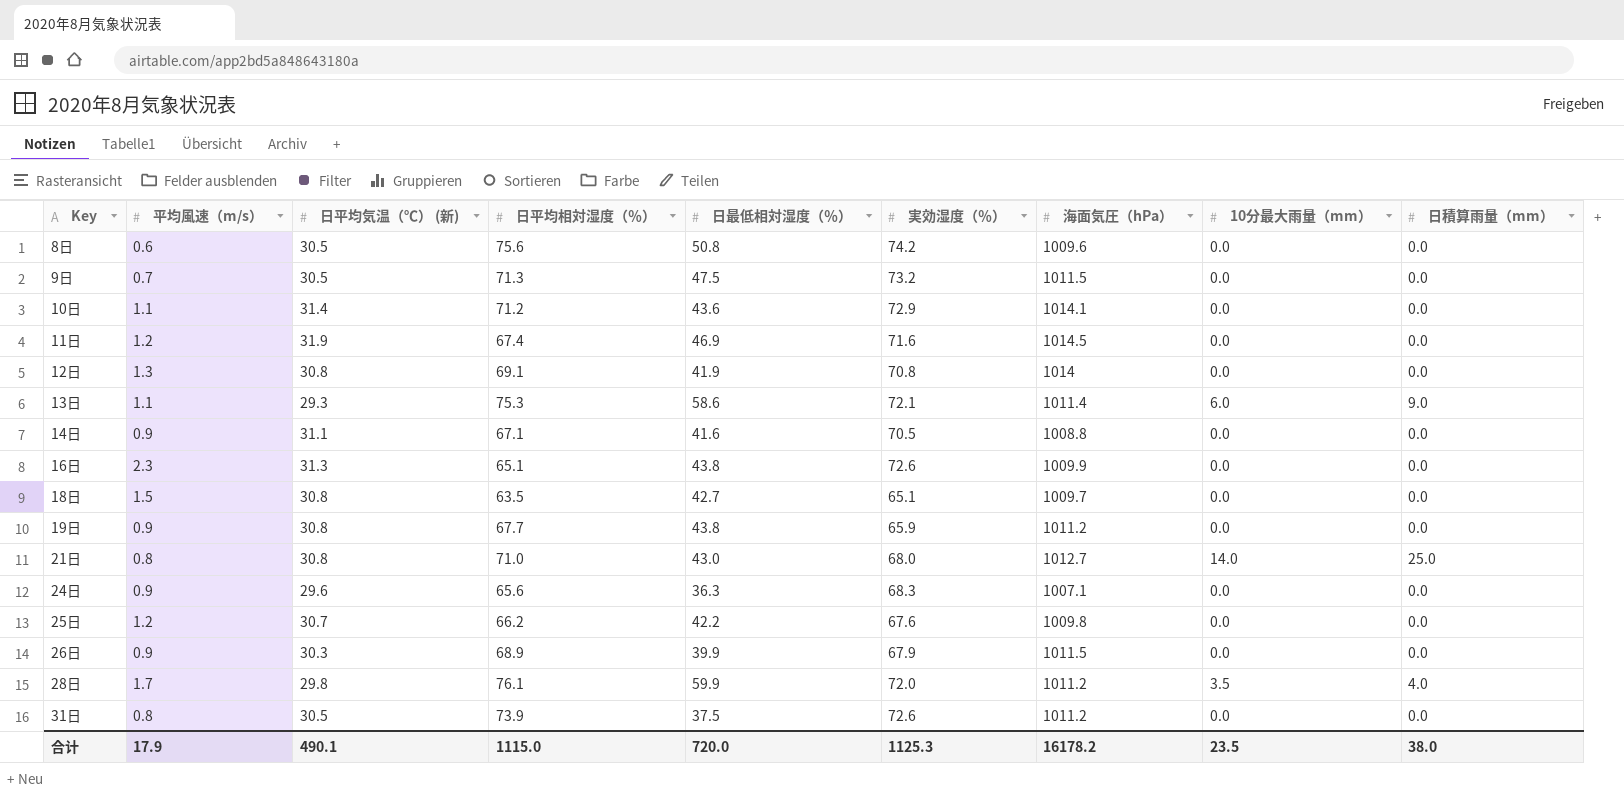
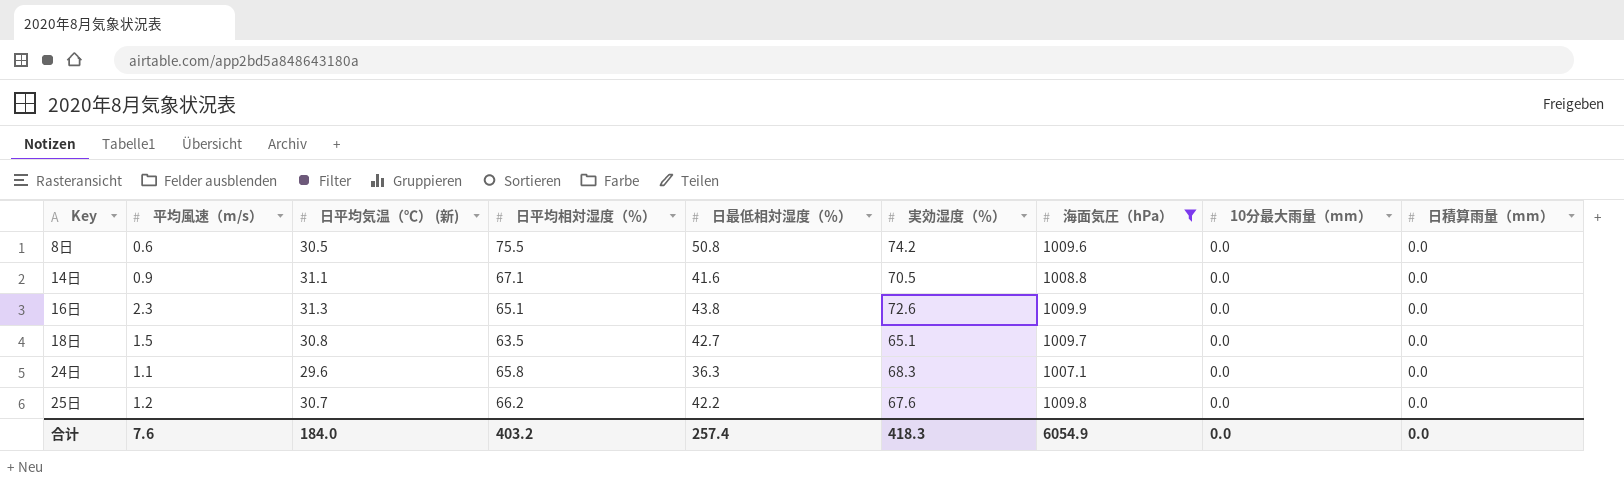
filter: none -> 海面気圧（hPa） <= 1009.9
8日 | 日平均相対湿度（％）: 75.6 -> 75.5
24日 | 平均風速（m/s）: 0.9 -> 1.1
24日 | 日平均相対湿度（％）: 65.6 -> 65.8
合计 | 平均風速（m/s）: 17.9 -> 7.6
合计 | 日平均気温（℃） (新): 490.1 -> 184.0
合计 | 日平均相対湿度（％）: 1115.0 -> 403.2
合计 | 日最低相対湿度（％）: 720.0 -> 257.4
合计 | 実効湿度（％）: 1125.3 -> 418.3
合计 | 海面気圧（hPa）: 16178.2 -> 6054.9
合计 | 10分最大雨量（mm）: 23.5 -> 0.0
合计 | 日積算雨量（mm）: 38.0 -> 0.0

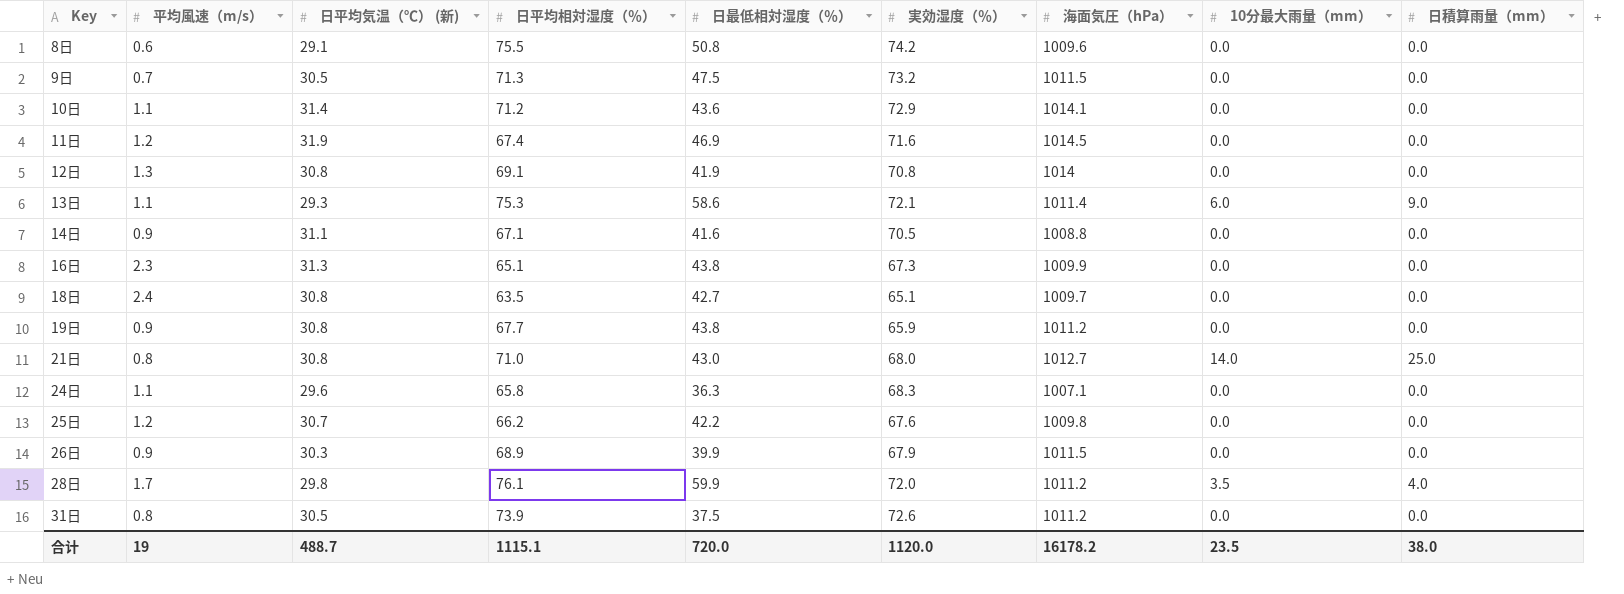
filter: 海面気圧（hPa） <= 1009.9 -> none
8日 | 日平均気温（℃） (新): 30.5 -> 29.1
16日 | 実効湿度（％）: 72.6 -> 67.3
18日 | 平均風速（m/s）: 1.5 -> 2.4
合计 | 平均風速（m/s）: 7.6 -> 19
合计 | 日平均気温（℃） (新): 184.0 -> 488.7
合计 | 日平均相対湿度（％）: 403.2 -> 1115.1
合计 | 日最低相対湿度（％）: 257.4 -> 720.0
合计 | 実効湿度（％）: 418.3 -> 1120.0
合计 | 海面気圧（hPa）: 6054.9 -> 16178.2
合计 | 10分最大雨量（mm）: 0.0 -> 23.5
合计 | 日積算雨量（mm）: 0.0 -> 38.0

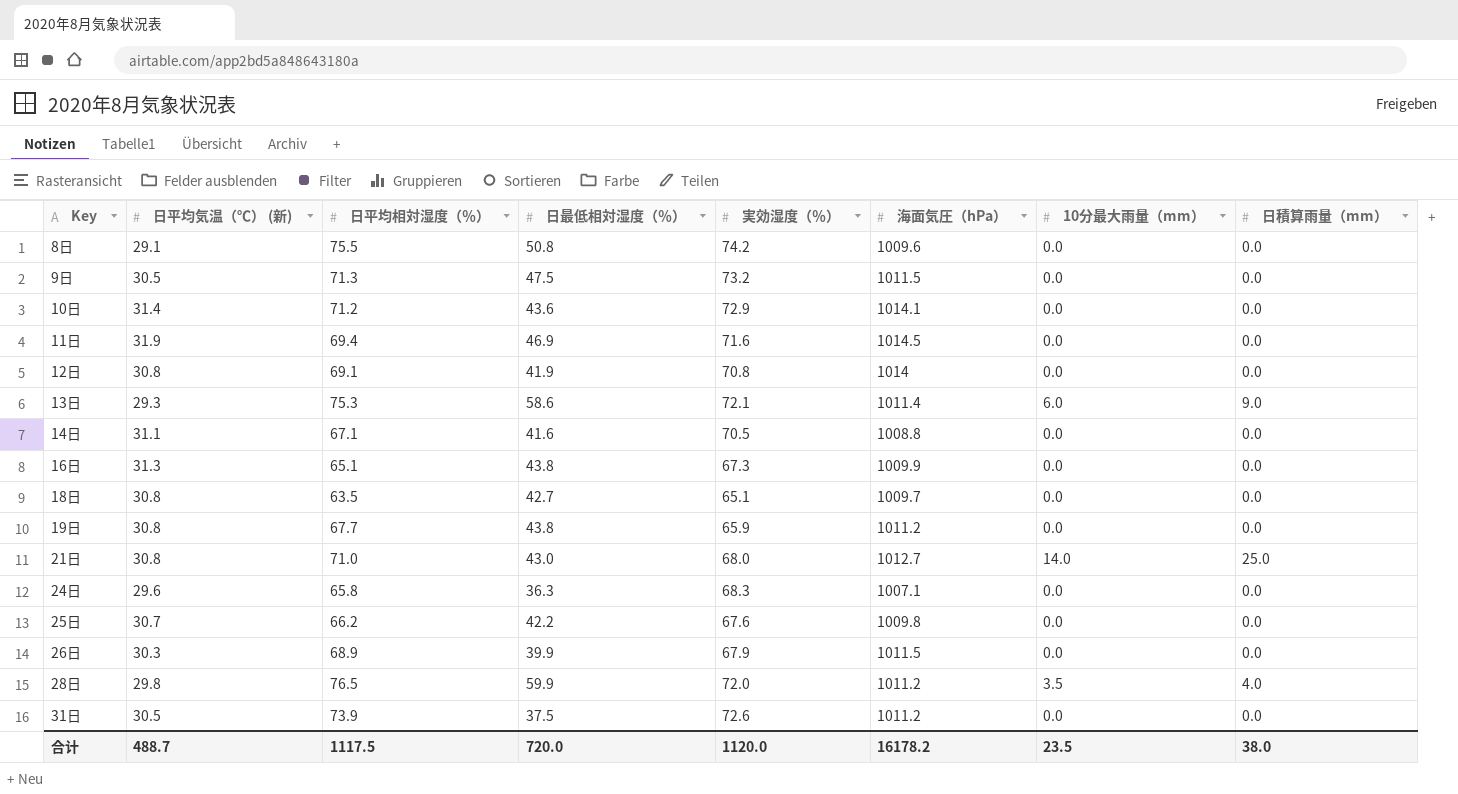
column 平均風速（m/s） | position: 2 -> none
11日 | 日平均相対湿度（％）: 67.4 -> 69.4
28日 | 日平均相対湿度（％）: 76.1 -> 76.5
合计 | 日平均相対湿度（％）: 1115.1 -> 1117.5

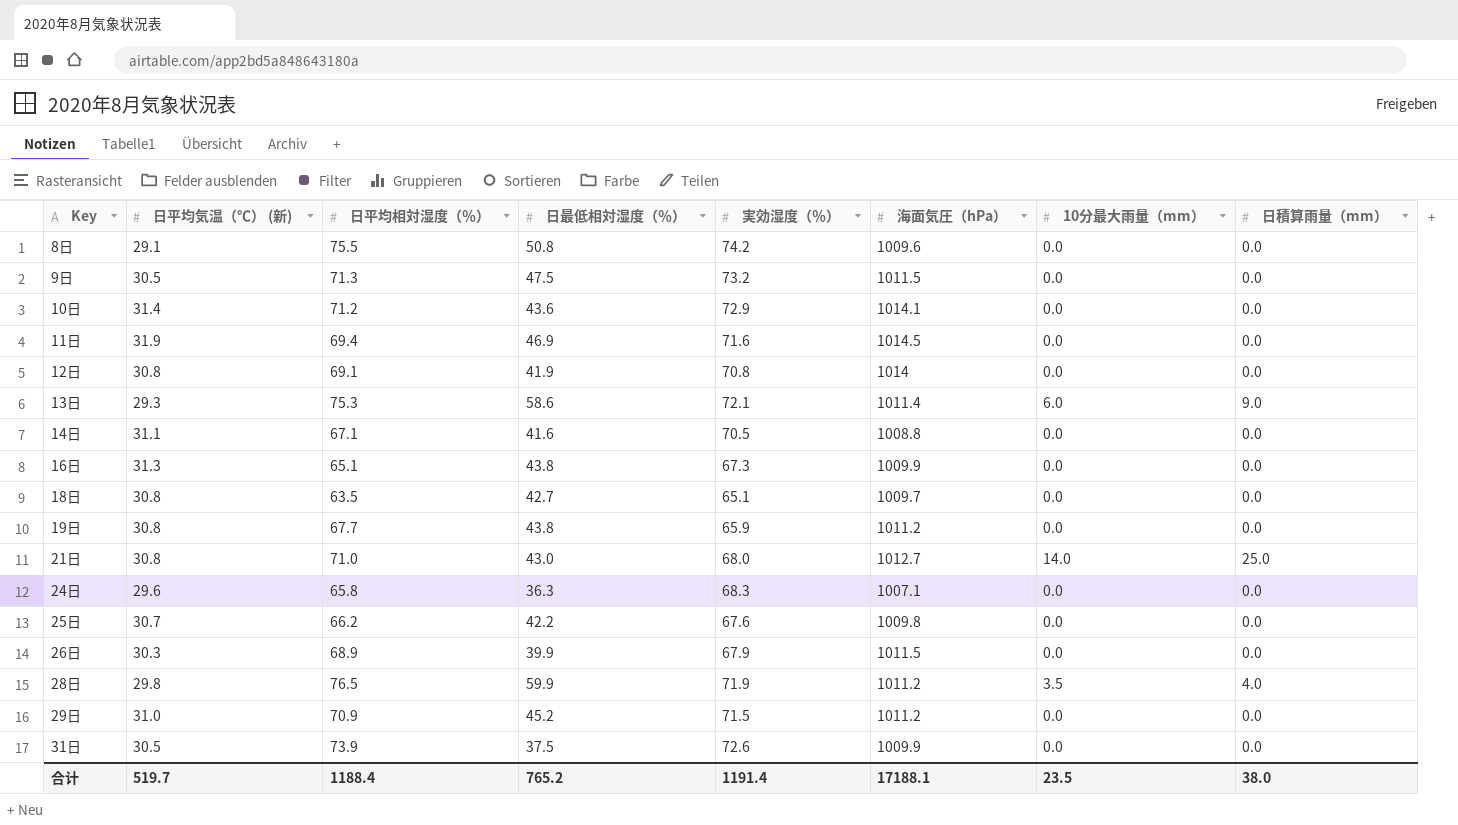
28日 | 実効湿度（％）: 72.0 -> 71.9
row 29日: none -> 31.0 | 70.9 | 45.2 | 71.5 | 1011.2 | 0.0 | 0.0
31日 | 海面気圧（hPa）: 1011.2 -> 1009.9
合计 | 日平均気温（℃） (新): 488.7 -> 519.7
合计 | 日平均相対湿度（％）: 1117.5 -> 1188.4
合计 | 日最低相対湿度（％）: 720.0 -> 765.2
合计 | 実効湿度（％）: 1120.0 -> 1191.4
合计 | 海面気圧（hPa）: 16178.2 -> 17188.1

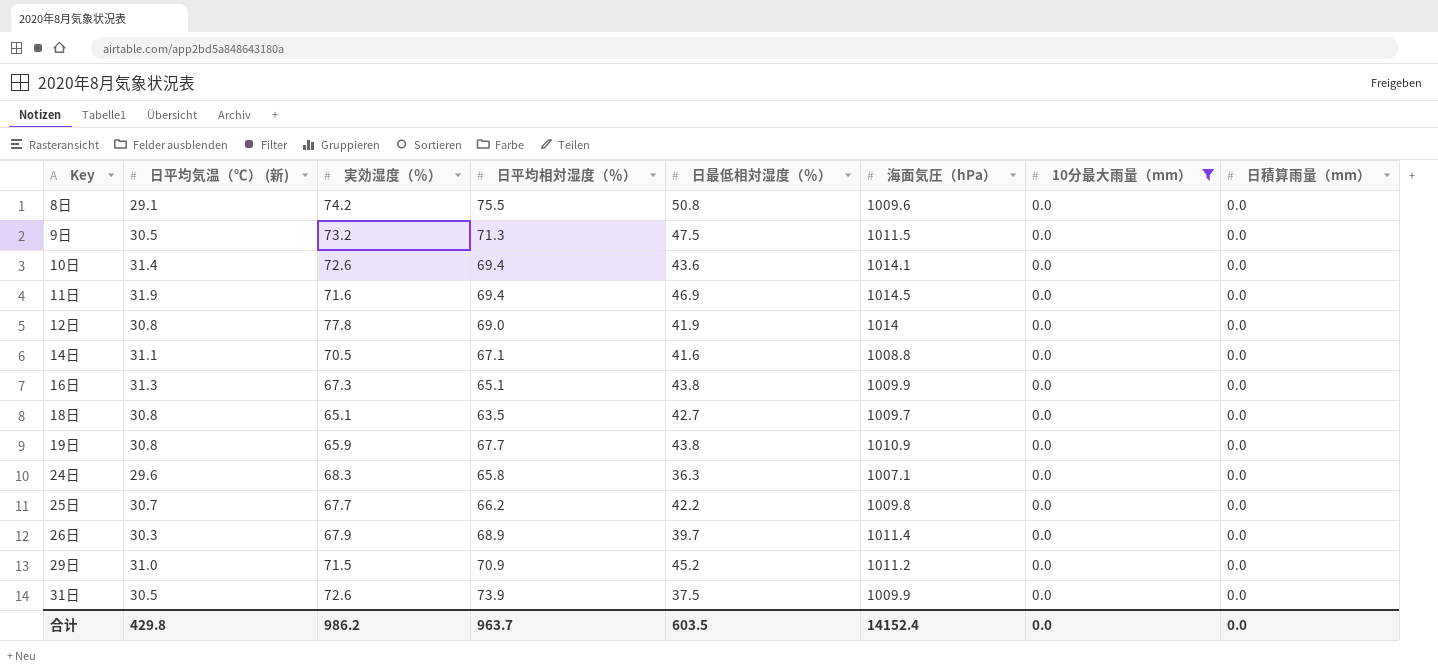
filter: none -> 10分最大雨量（mm） = 0.0
column 実効湿度（％） | position: 5 -> 3
10日 | 実効湿度（％）: 72.9 -> 72.6
10日 | 日平均相対湿度（％）: 71.2 -> 69.4
12日 | 実効湿度（％）: 70.8 -> 77.8
12日 | 日平均相対湿度（％）: 69.1 -> 69.0
19日 | 海面気圧（hPa）: 1011.2 -> 1010.9
25日 | 実効湿度（％）: 67.6 -> 67.7
26日 | 日最低相対湿度（％）: 39.9 -> 39.7
26日 | 海面気圧（hPa）: 1011.5 -> 1011.4
合计 | 日平均気温（℃） (新): 519.7 -> 429.8
合计 | 実効湿度（％）: 1191.4 -> 986.2
合计 | 日平均相対湿度（％）: 1188.4 -> 963.7
合计 | 日最低相対湿度（％）: 765.2 -> 603.5
合计 | 海面気圧（hPa）: 17188.1 -> 14152.4
合计 | 10分最大雨量（mm）: 23.5 -> 0.0
合计 | 日積算雨量（mm）: 38.0 -> 0.0

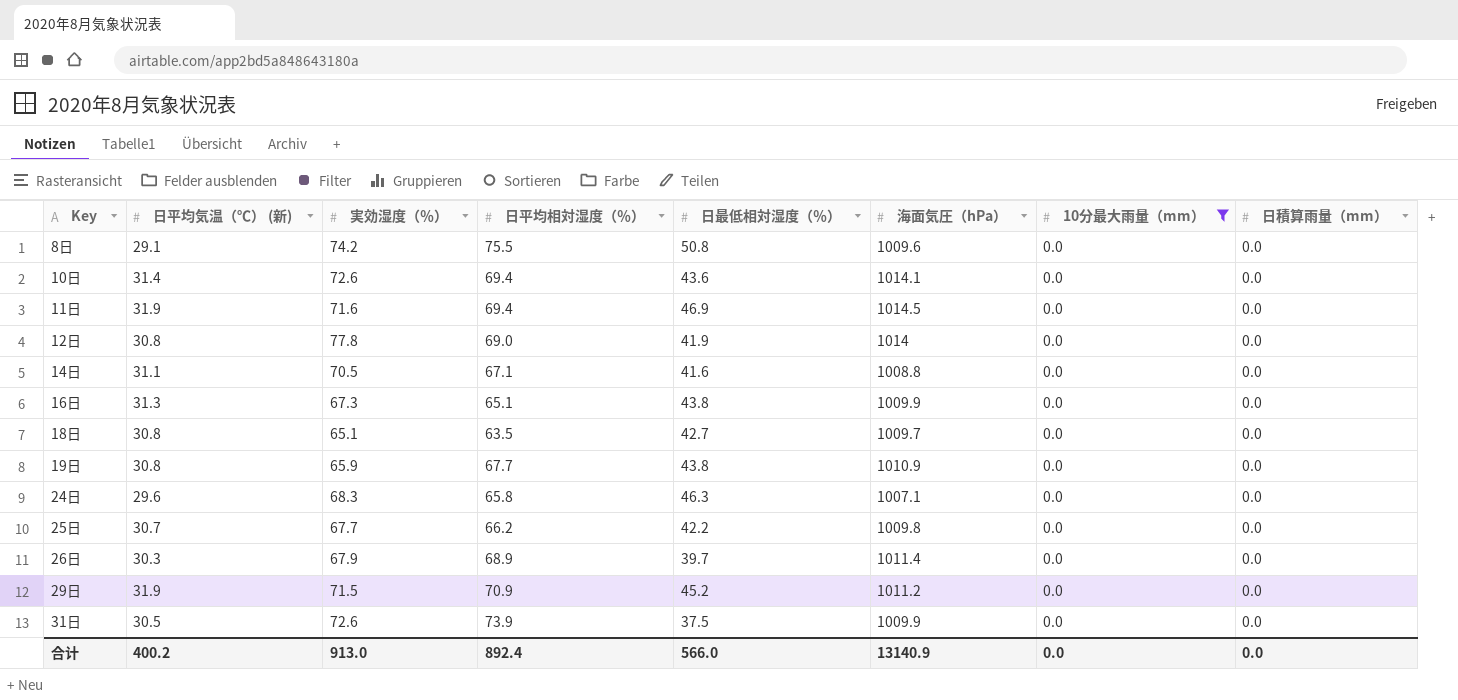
row 9日: 30.5 | 73.2 | 71.3 | 47.5 | 1011.5 | 0.0 | 0.0 -> none
24日 | 日最低相対湿度（％）: 36.3 -> 46.3
29日 | 日平均気温（℃） (新): 31.0 -> 31.9
合计 | 日平均気温（℃） (新): 429.8 -> 400.2
合计 | 実効湿度（％）: 986.2 -> 913.0
合计 | 日平均相対湿度（％）: 963.7 -> 892.4
合计 | 日最低相対湿度（％）: 603.5 -> 566.0
合计 | 海面気圧（hPa）: 14152.4 -> 13140.9

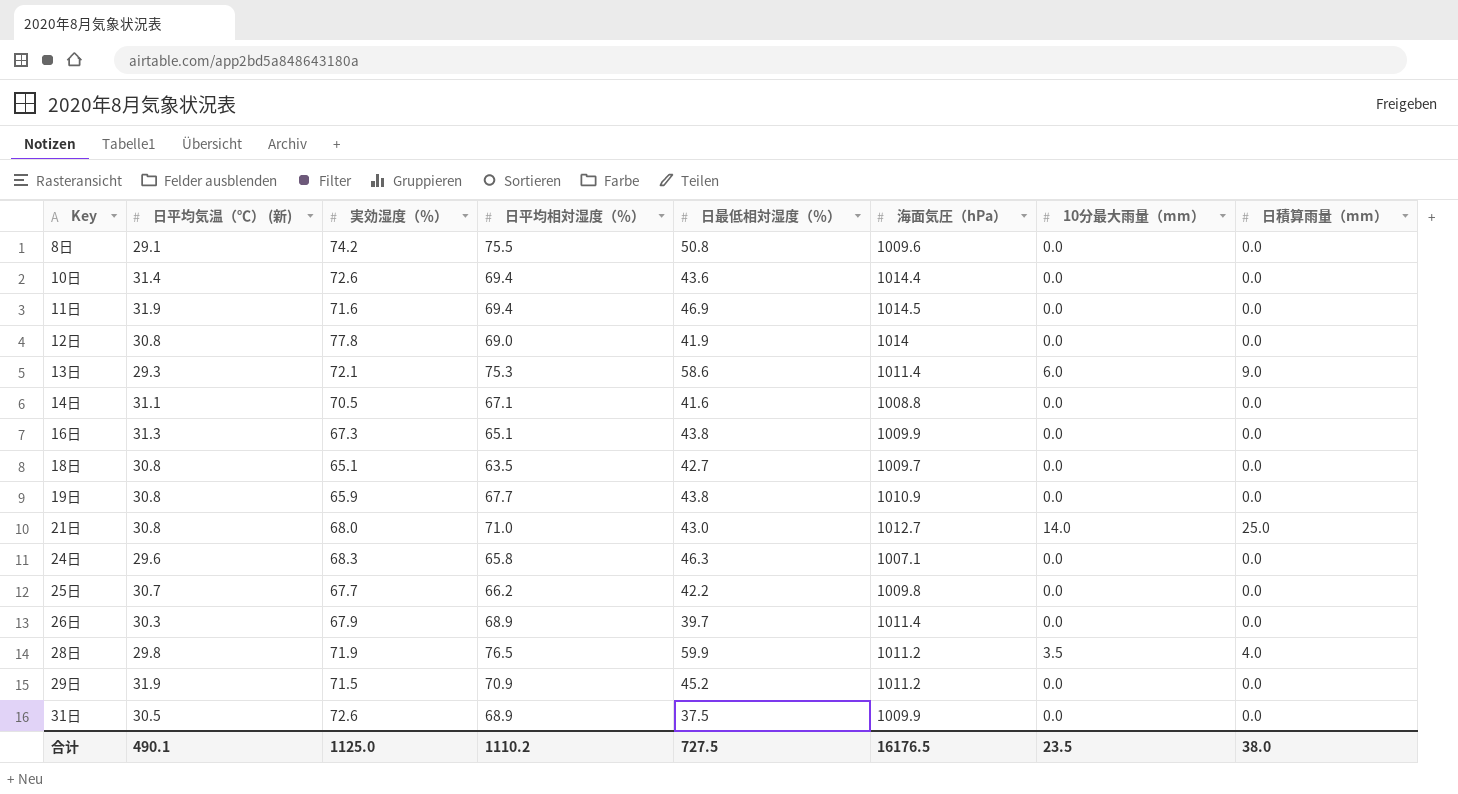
filter: 10分最大雨量（mm） = 0.0 -> none
10日 | 海面気圧（hPa）: 1014.1 -> 1014.4
31日 | 日平均相対湿度（％）: 73.9 -> 68.9
合计 | 日平均気温（℃） (新): 400.2 -> 490.1
合计 | 実効湿度（％）: 913.0 -> 1125.0
合计 | 日平均相対湿度（％）: 892.4 -> 1110.2
合计 | 日最低相対湿度（％）: 566.0 -> 727.5
合计 | 海面気圧（hPa）: 13140.9 -> 16176.5
合计 | 10分最大雨量（mm）: 0.0 -> 23.5
合计 | 日積算雨量（mm）: 0.0 -> 38.0

